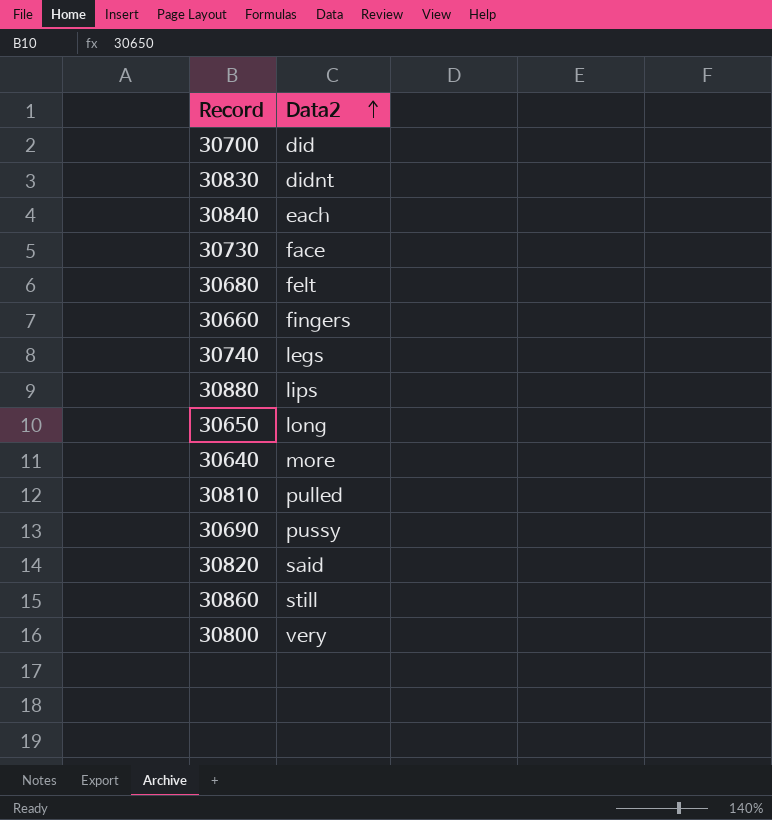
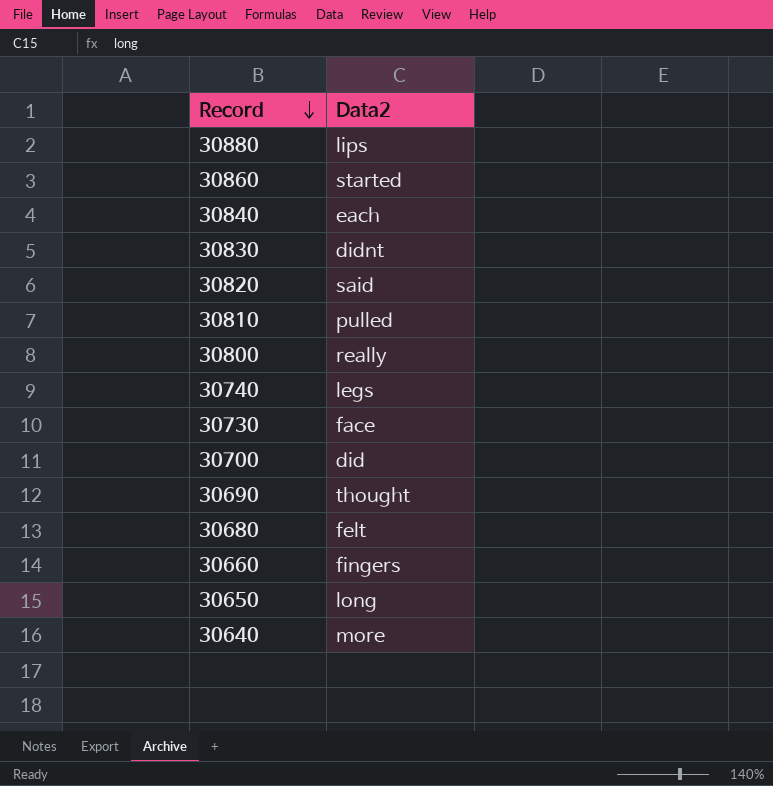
row order: Data2 ascending -> Record descending
30860 | Data2: still -> started
30800 | Data2: very -> really
30690 | Data2: pussy -> thought

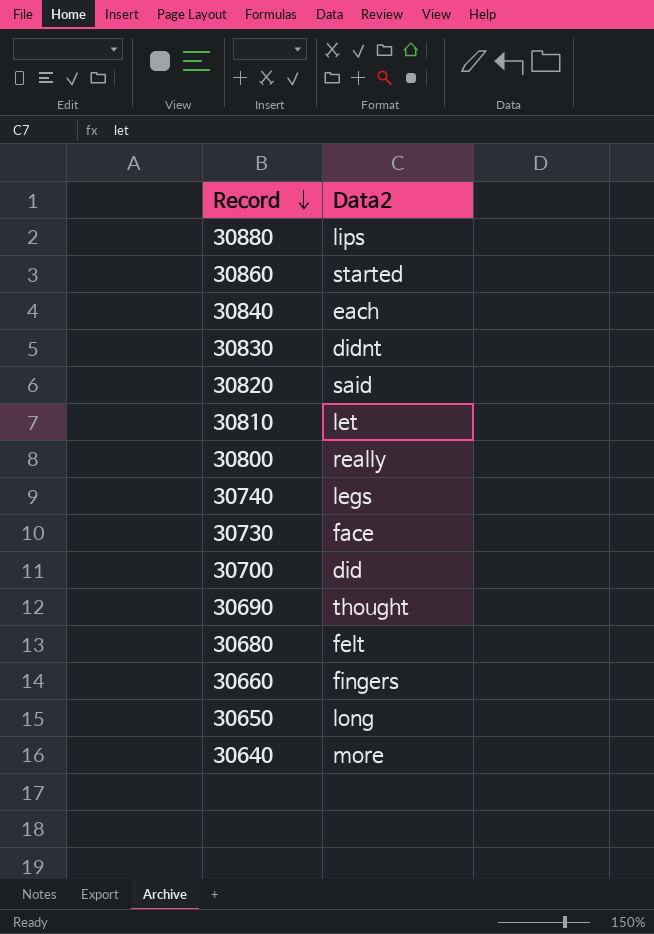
30810 | Data2: pulled -> let

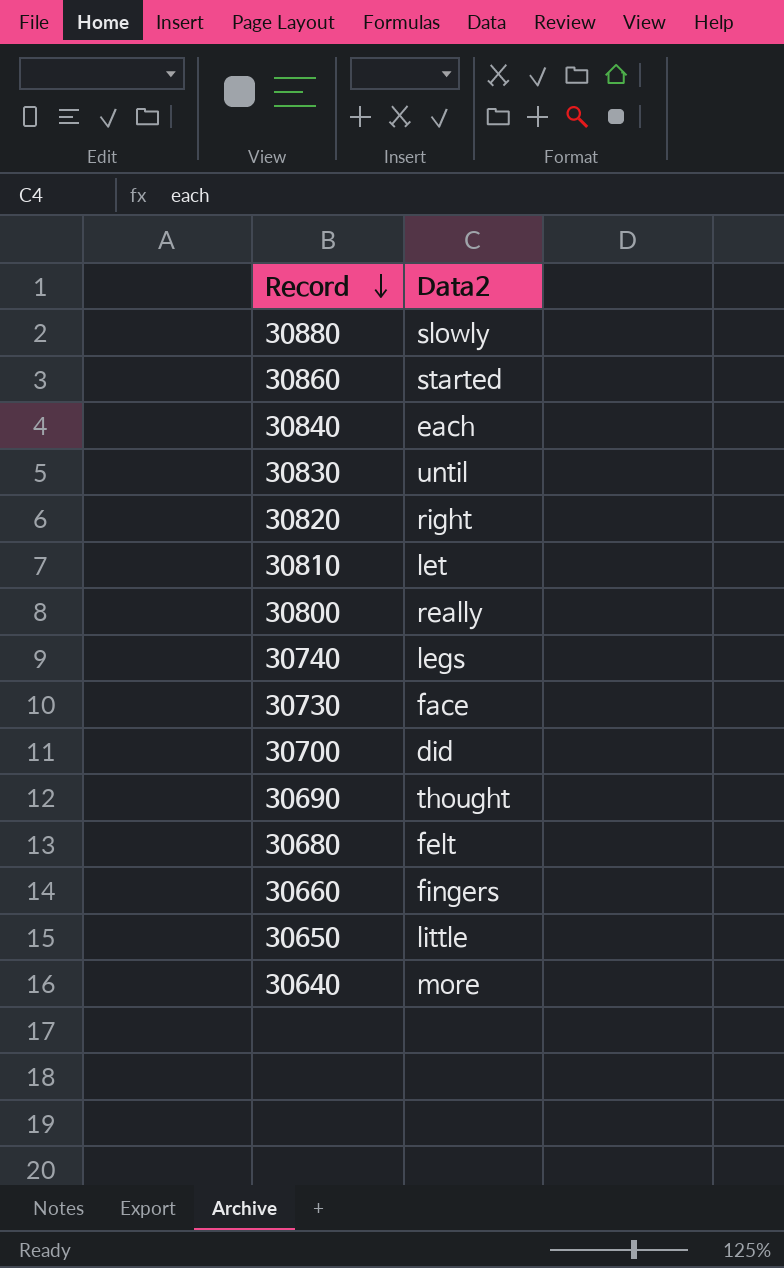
30880 | Data2: lips -> slowly
30830 | Data2: didnt -> until
30820 | Data2: said -> right
30650 | Data2: long -> little

